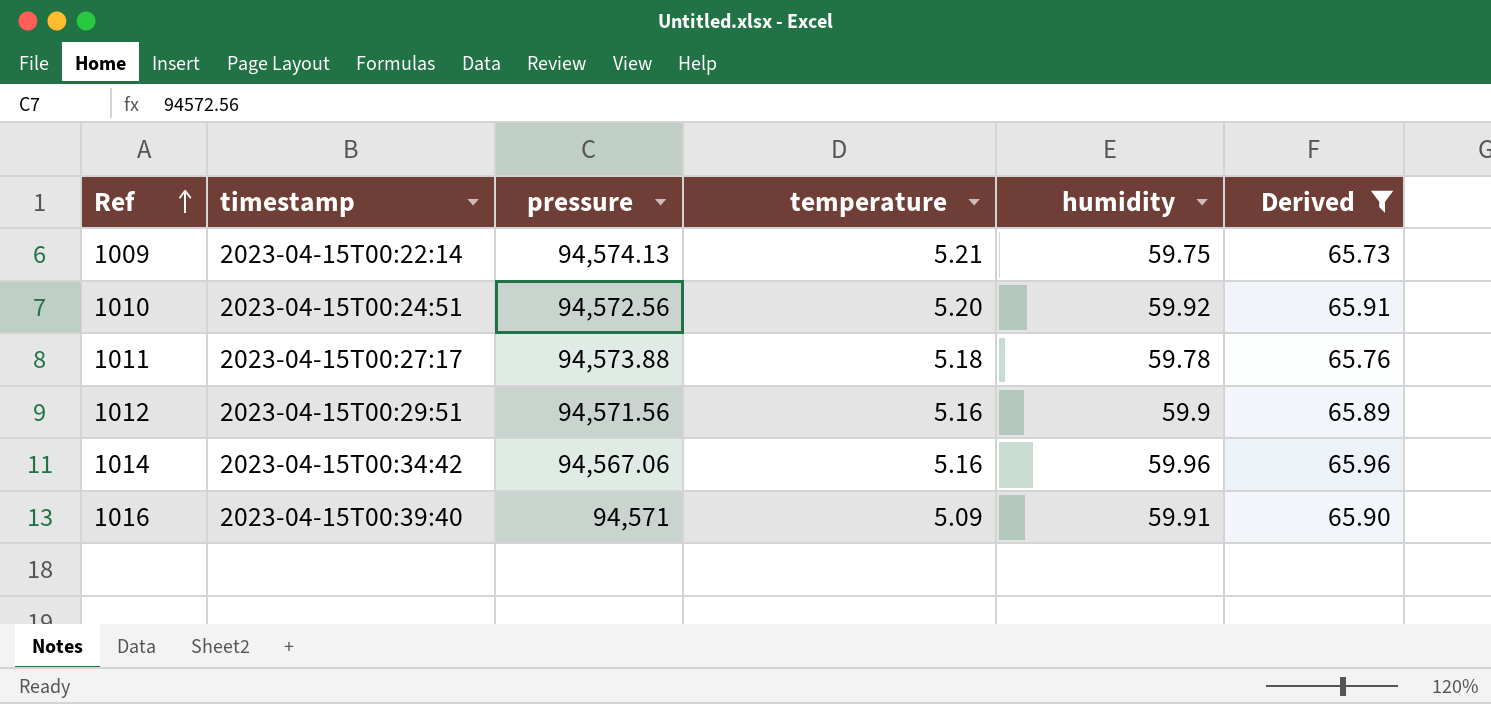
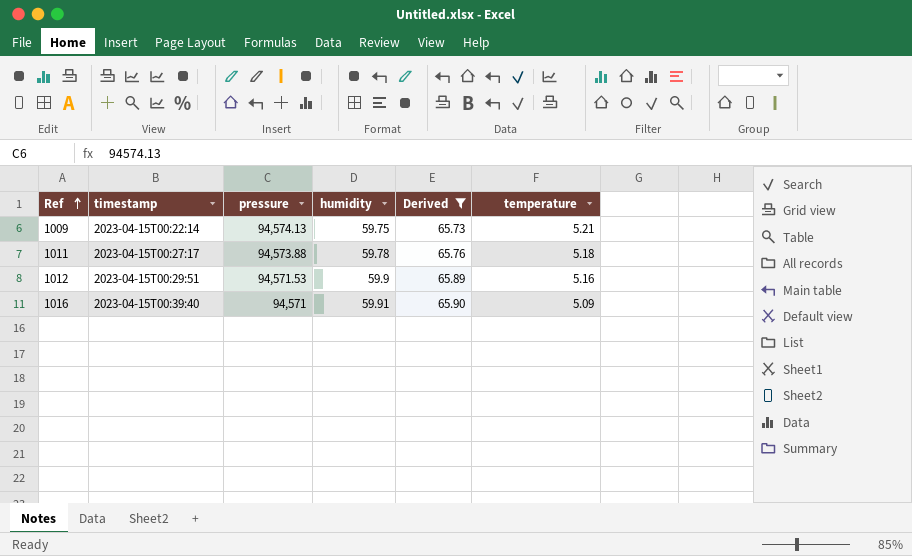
column temperature | position: 4 -> 6
row 1010: 2023-04-15T00:24:51 | 94,572.56 | 5.20 | 59.92 | 65.91 -> none
row 1014: 2023-04-15T00:34:42 | 94,567.06 | 5.16 | 59.96 | 65.96 -> none
1012 | pressure: 94,571.56 -> 94,571.53

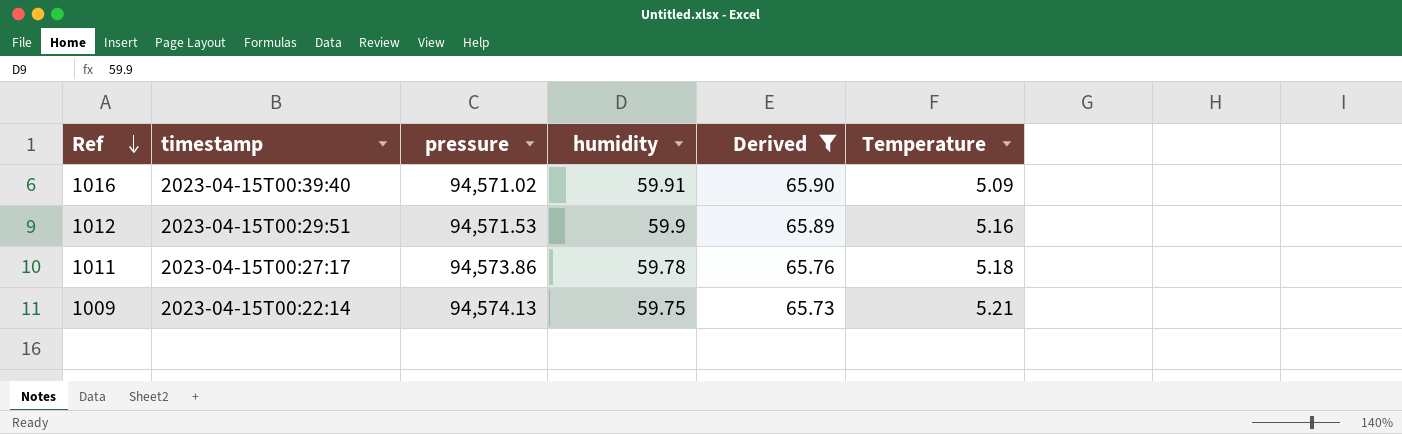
row order: Ref ascending -> Ref descending
column name: temperature -> Temperature
1016 | pressure: 94,571 -> 94,571.02
1011 | pressure: 94,573.88 -> 94,573.86

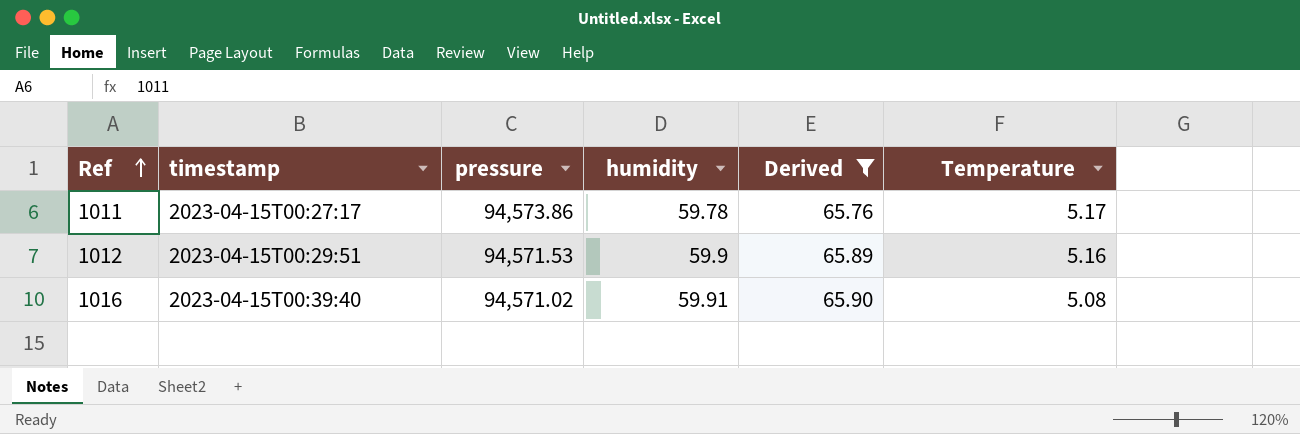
row order: Ref descending -> Ref ascending
row 1009: 2023-04-15T00:22:14 | 94,574.13 | 59.75 | 65.73 | 5.21 -> none
1011 | Temperature: 5.18 -> 5.17
1016 | Temperature: 5.09 -> 5.08

